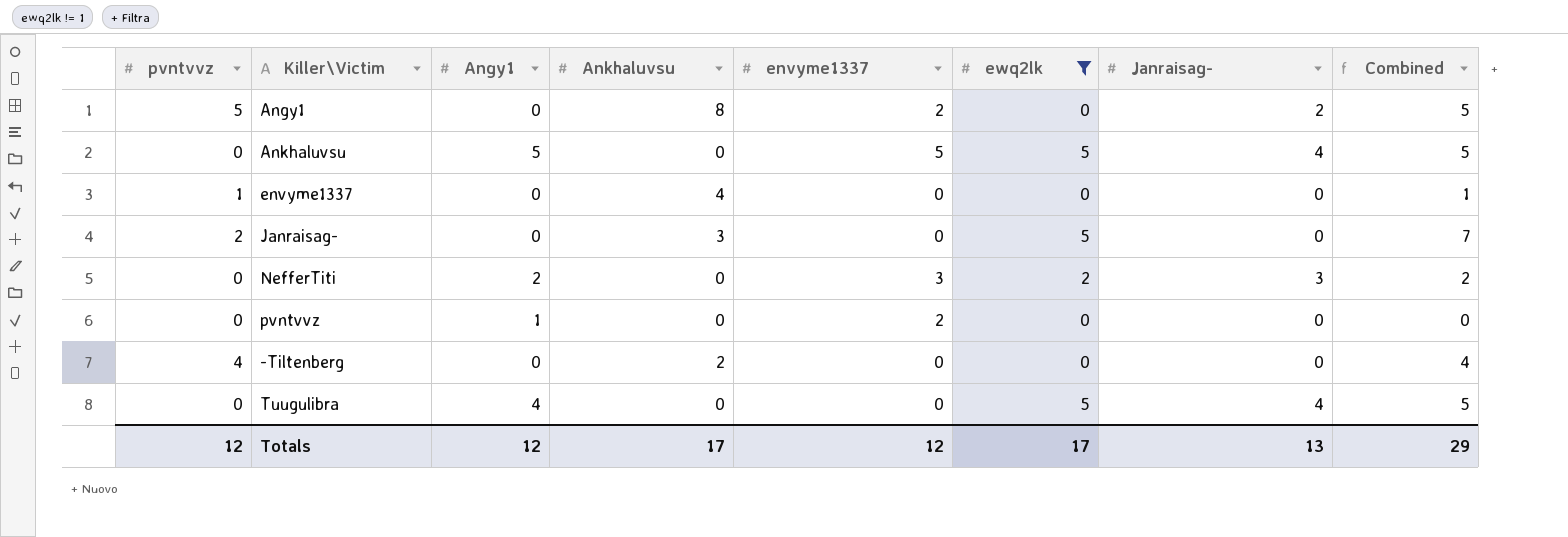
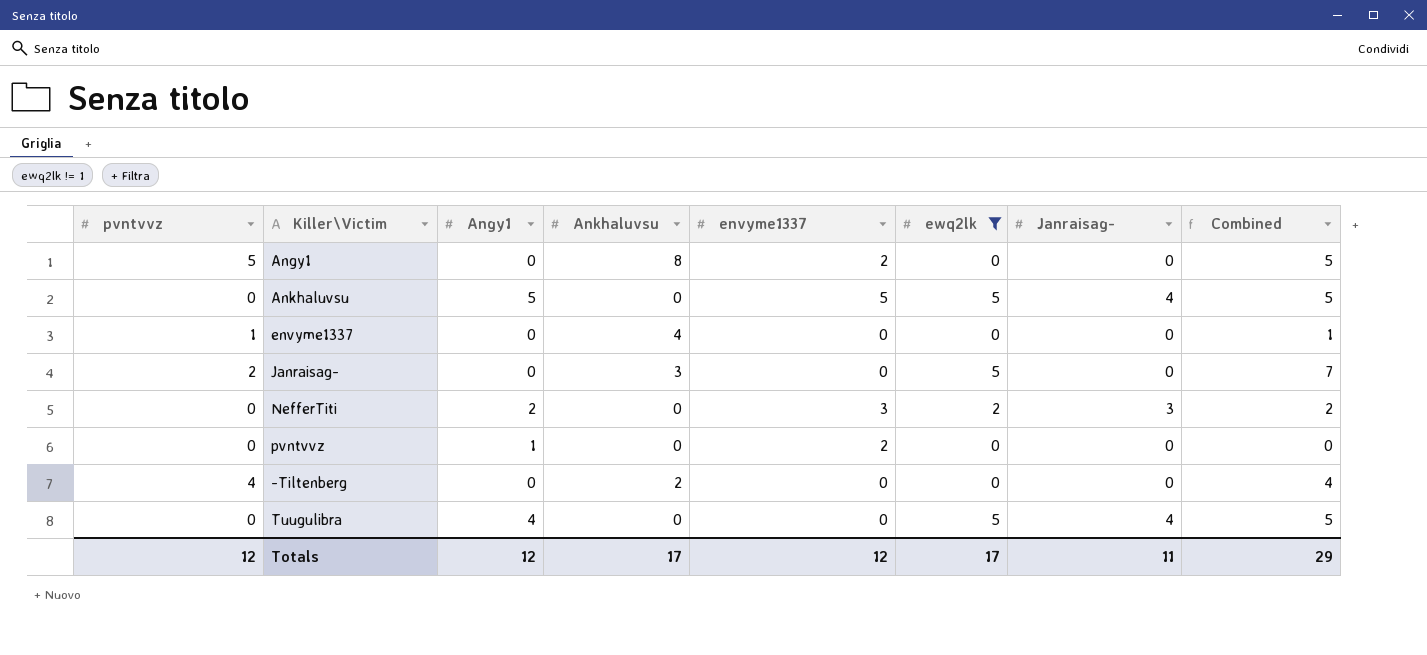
Angy1 | Janraisag-: 2 -> 0
Totals | Janraisag-: 13 -> 11

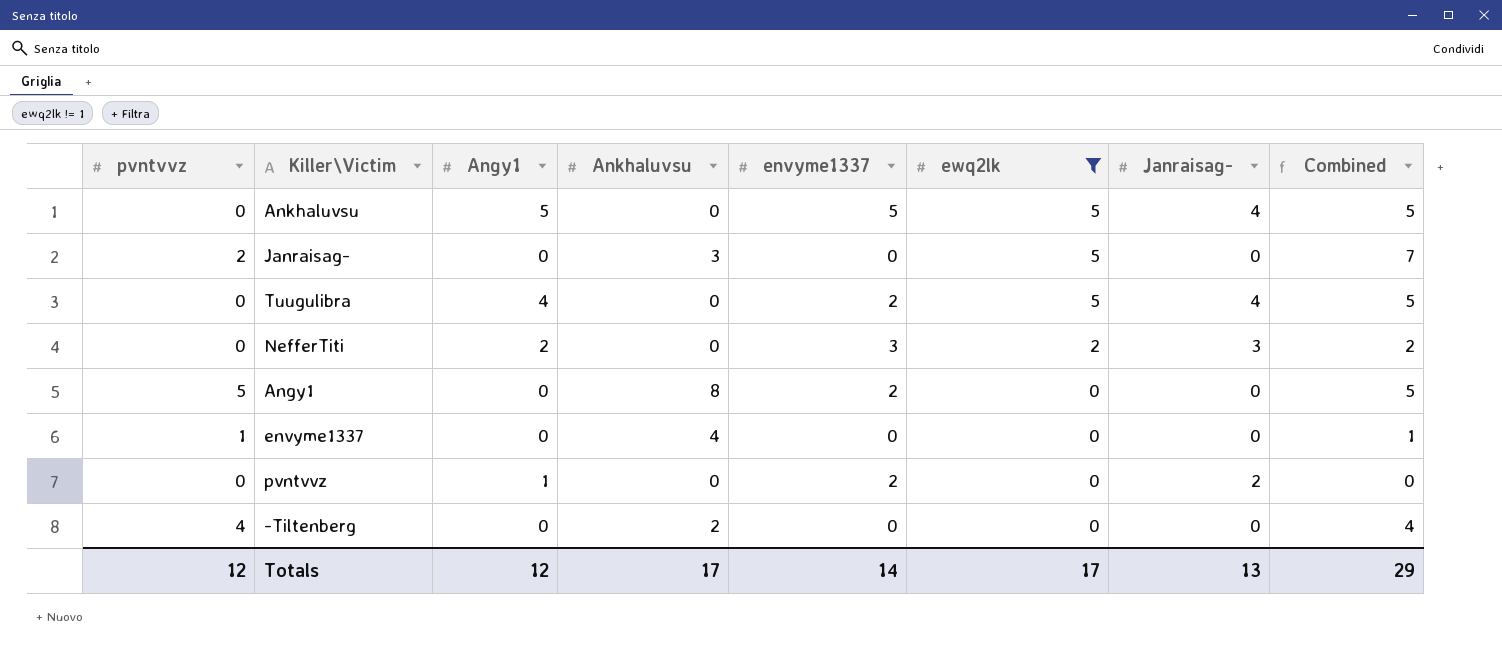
row order: none -> ewq2lk descending
Tuugulibra | envyme1337: 0 -> 2
pvntvvz | Janraisag-: 0 -> 2
Totals | envyme1337: 12 -> 14
Totals | Janraisag-: 11 -> 13

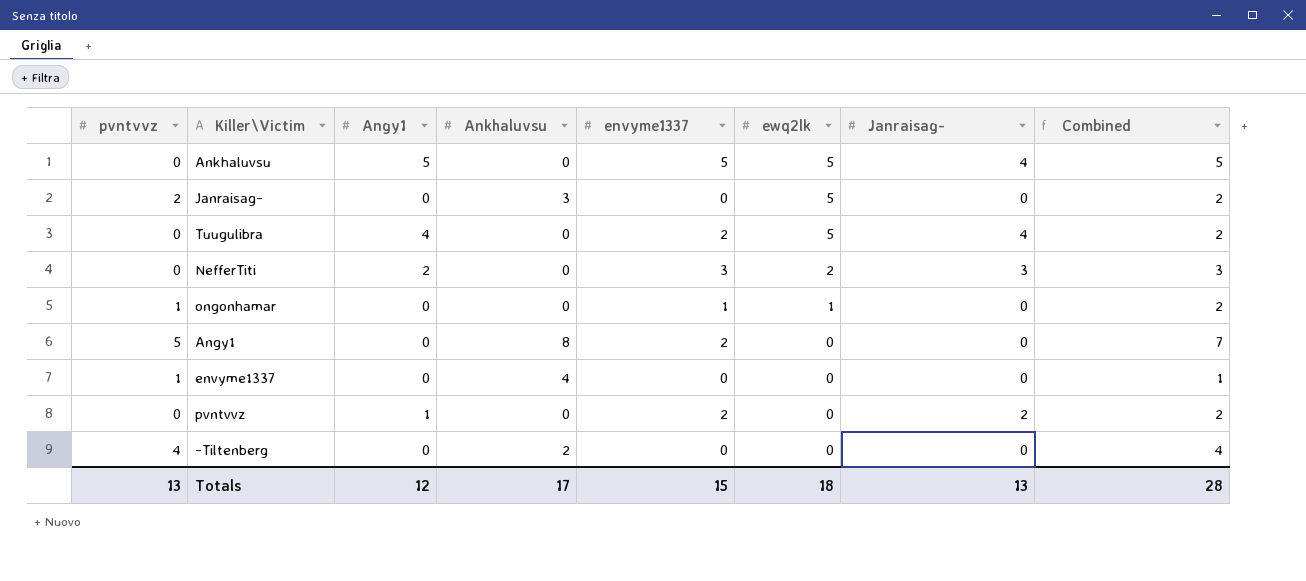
filter: ewq2lk != 1 -> none
column Combined | formula: [pvntvvz] + [ewq2lk] -> [pvntvvz] + [envyme1337]
Totals | pvntvvz: 12 -> 13
Totals | envyme1337: 14 -> 15
Totals | ewq2lk: 17 -> 18
Totals | Combined: 29 -> 28

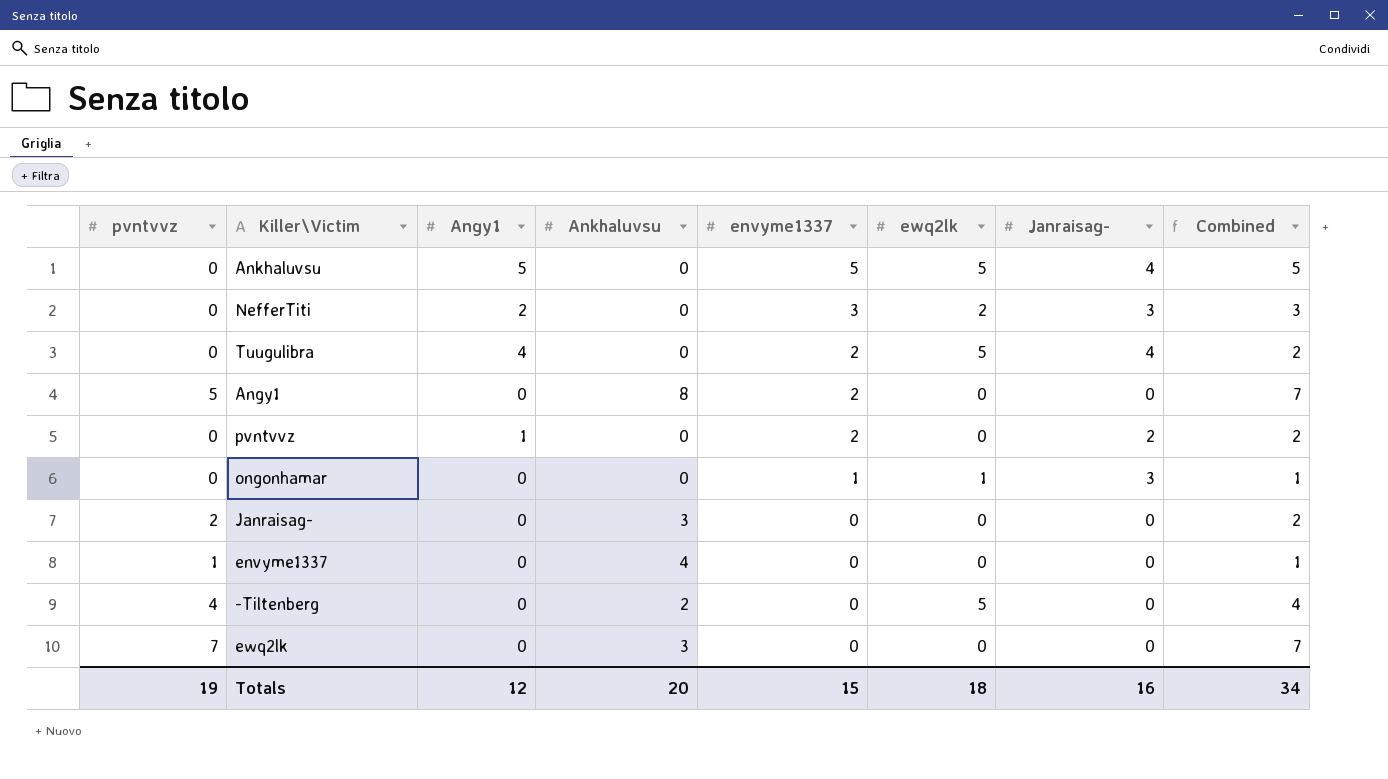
row order: ewq2lk descending -> envyme1337 descending
ongonhamar | pvntvvz: 1 -> 0
ongonhamar | Janraisag-: 0 -> 3
ongonhamar | Combined: 2 -> 1
Janraisag- | ewq2lk: 5 -> 0
-Tiltenberg | ewq2lk: 0 -> 5
row ewq2lk: none -> 7 | 0 | 3 | 0 | 0 | 0 | 7
Totals | pvntvvz: 13 -> 19
Totals | Ankhaluvsu: 17 -> 20
Totals | Janraisag-: 13 -> 16
Totals | Combined: 28 -> 34

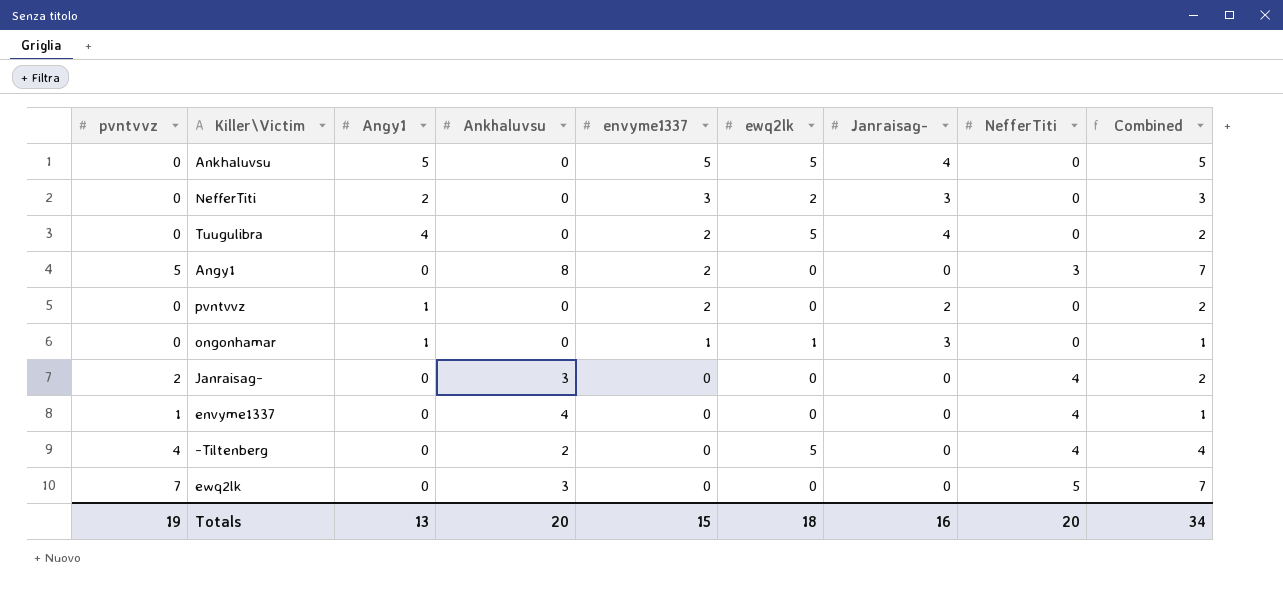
column NefferTiti | position: none -> 8
ongonhamar | Angy1: 0 -> 1
Totals | Angy1: 12 -> 13

